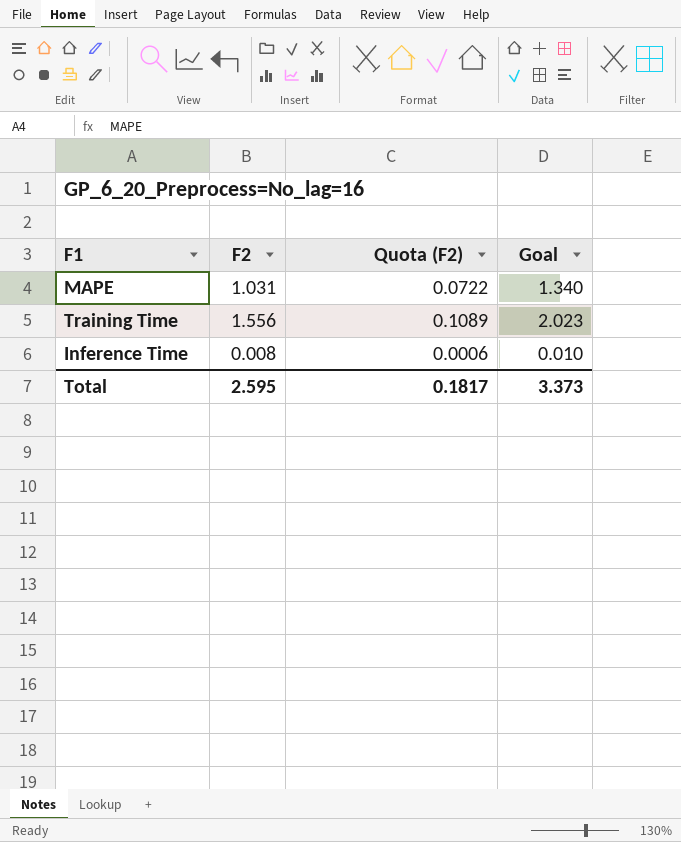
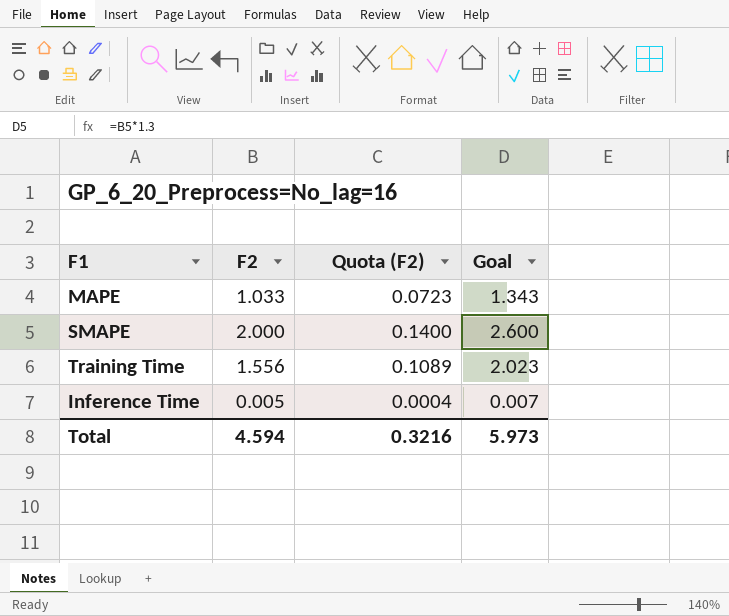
MAPE | F2: 1.031 -> 1.033
MAPE | Quota (F2): 0.0722 -> 0.0723
MAPE | Goal: 1.340 -> 1.343
row SMAPE: none -> 2.000 | 0.1400 | 2.600
Inference Time | F2: 0.008 -> 0.005
Inference Time | Quota (F2): 0.0006 -> 0.0004
Inference Time | Goal: 0.010 -> 0.007
Total | F2: 2.595 -> 4.594
Total | Quota (F2): 0.1817 -> 0.3216
Total | Goal: 3.373 -> 5.973

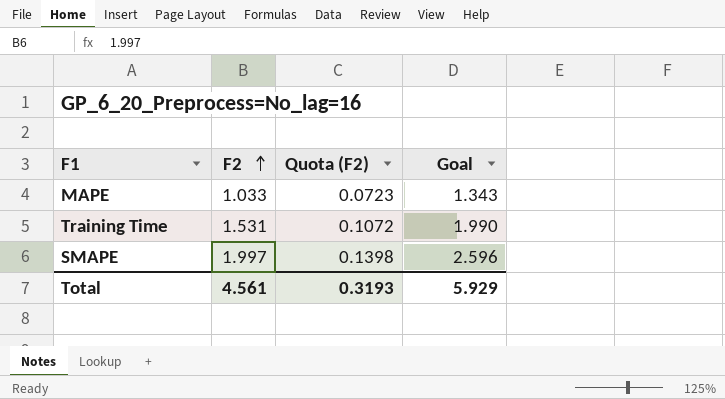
row order: none -> F2 ascending
row Inference Time: 0.005 | 0.0004 | 0.007 -> none
Training Time | F2: 1.556 -> 1.531
Training Time | Quota (F2): 0.1089 -> 0.1072
Training Time | Goal: 2.023 -> 1.990
SMAPE | F2: 2.000 -> 1.997
SMAPE | Quota (F2): 0.1400 -> 0.1398
SMAPE | Goal: 2.600 -> 2.596
Total | F2: 4.594 -> 4.561
Total | Quota (F2): 0.3216 -> 0.3193
Total | Goal: 5.973 -> 5.929

